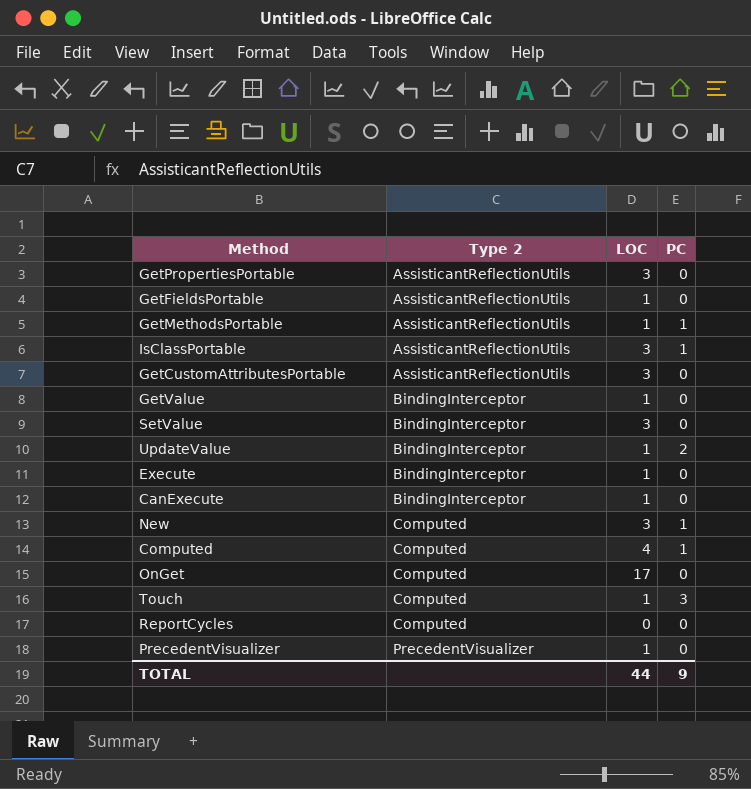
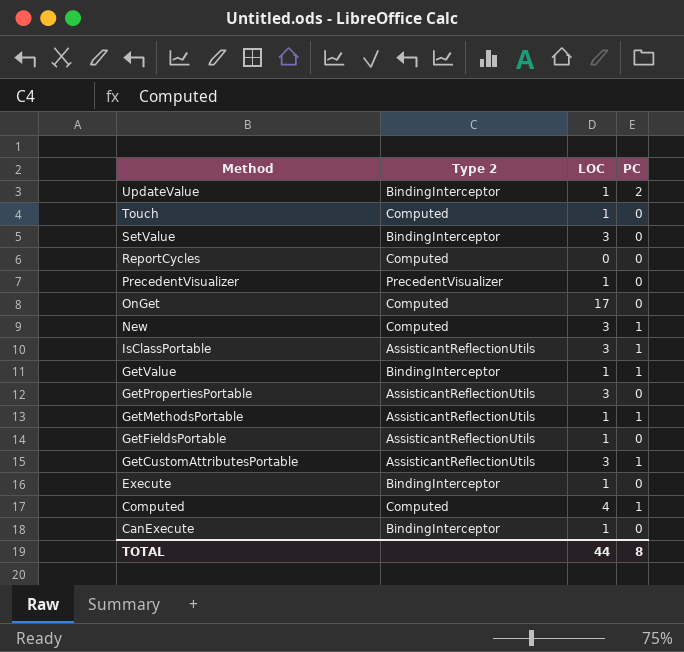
row order: Type 2 ascending -> Method descending
Touch | PC: 3 -> 0
GetValue | PC: 0 -> 1
GetCustomAttributesPortable | PC: 0 -> 1
TOTAL | PC: 9 -> 8

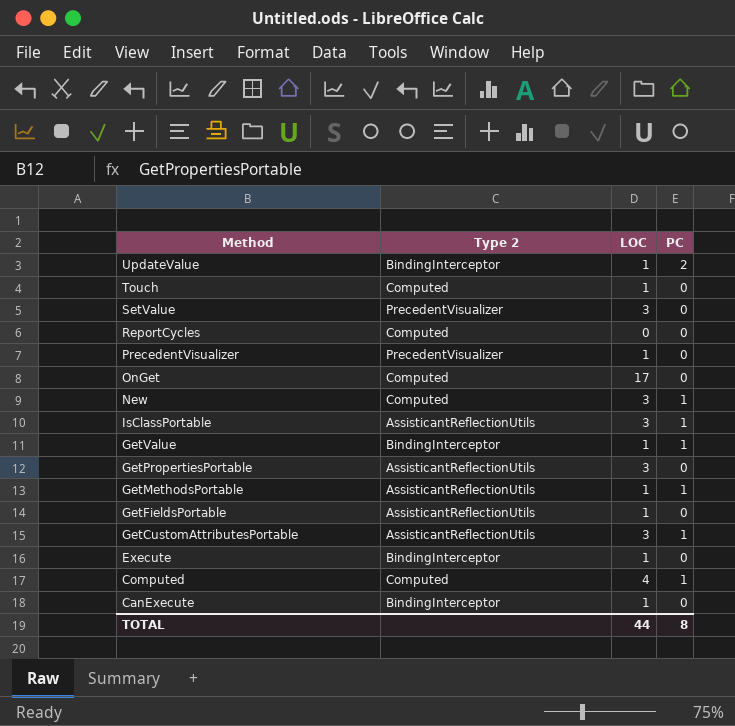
SetValue | Type 2: BindingInterceptor -> PrecedentVisualizer

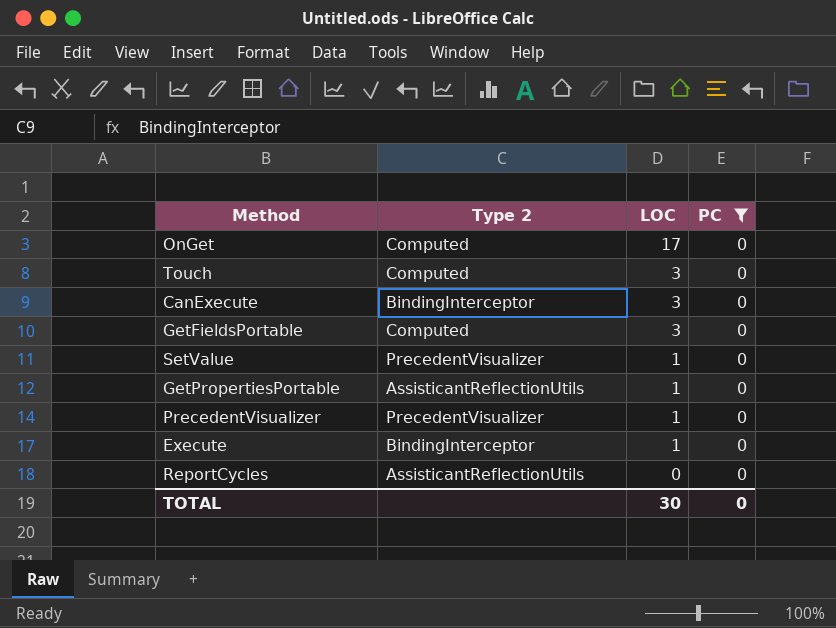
filter: none -> PC = 0
row order: Method descending -> LOC descending
Touch | LOC: 1 -> 3
CanExecute | LOC: 1 -> 3
GetFieldsPortable | Type 2: AssisticantReflectionUtils -> Computed
GetFieldsPortable | LOC: 1 -> 3
SetValue | LOC: 3 -> 1
GetPropertiesPortable | LOC: 3 -> 1
ReportCycles | Type 2: Computed -> AssisticantReflectionUtils
TOTAL | LOC: 44 -> 30
TOTAL | PC: 8 -> 0

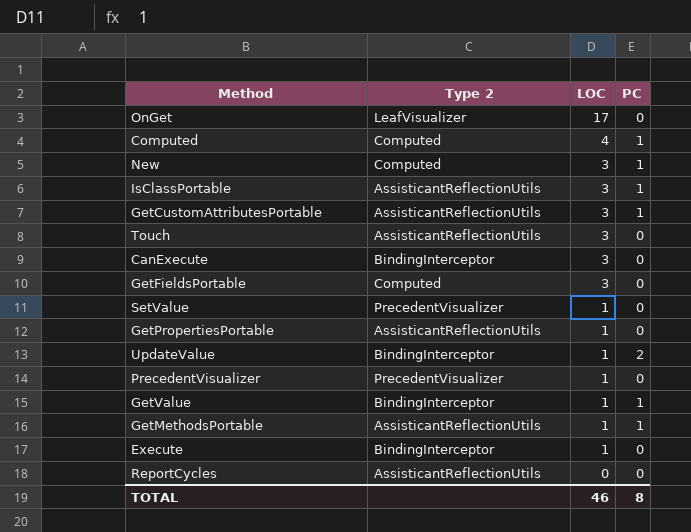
filter: PC = 0 -> none
OnGet | Type 2: Computed -> LeafVisualizer
Touch | Type 2: Computed -> AssisticantReflectionUtils
TOTAL | LOC: 30 -> 46
TOTAL | PC: 0 -> 8

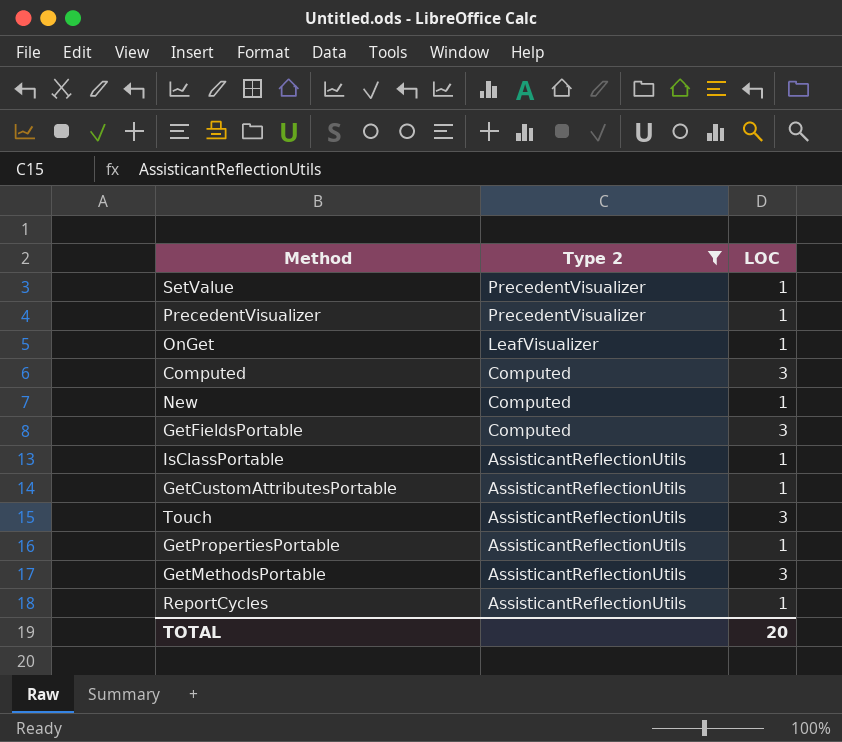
filter: none -> Type 2 != BindingInterceptor
row order: LOC descending -> Type 2 descending
column PC | position: 4 -> none
OnGet | LOC: 17 -> 1
Computed | LOC: 4 -> 3
New | LOC: 3 -> 1
IsClassPortable | LOC: 3 -> 1
GetCustomAttributesPortable | LOC: 3 -> 1
GetMethodsPortable | LOC: 1 -> 3
ReportCycles | LOC: 0 -> 1
TOTAL | LOC: 46 -> 20

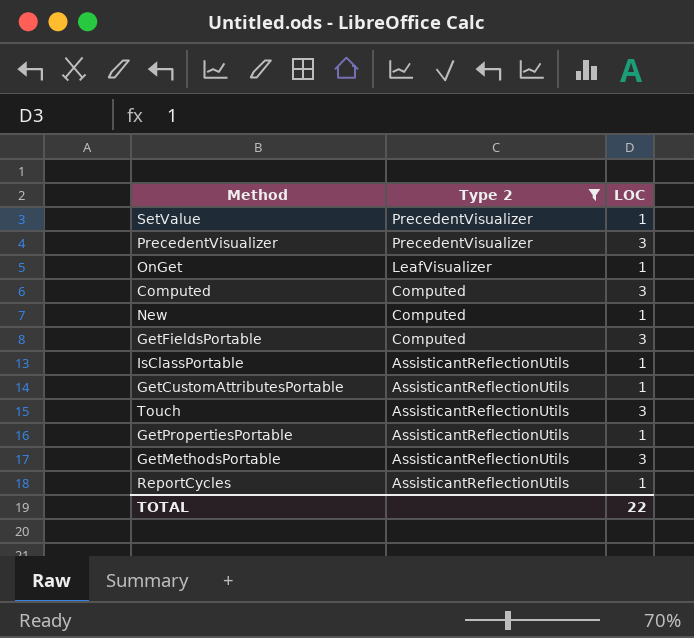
PrecedentVisualizer | LOC: 1 -> 3
TOTAL | LOC: 20 -> 22

